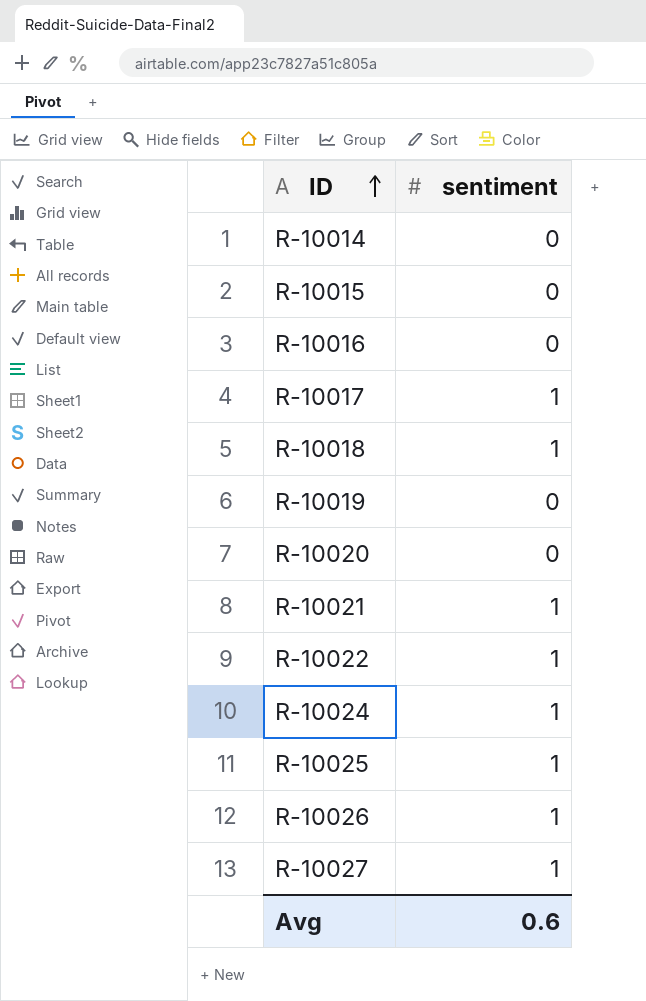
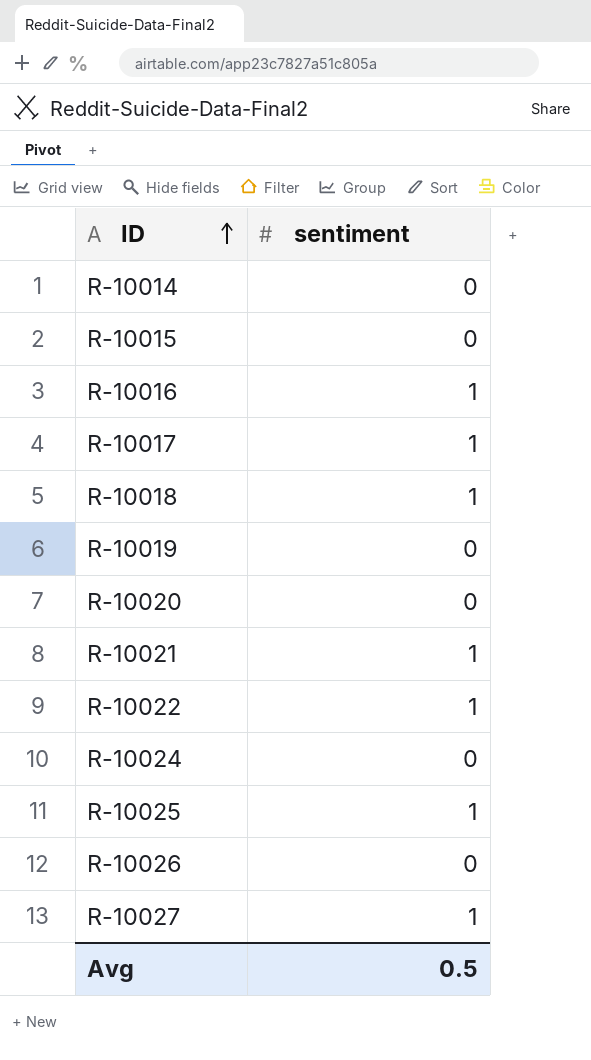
R-10016 | sentiment: 0 -> 1
R-10024 | sentiment: 1 -> 0
R-10026 | sentiment: 1 -> 0
Avg | sentiment: 0.6 -> 0.5

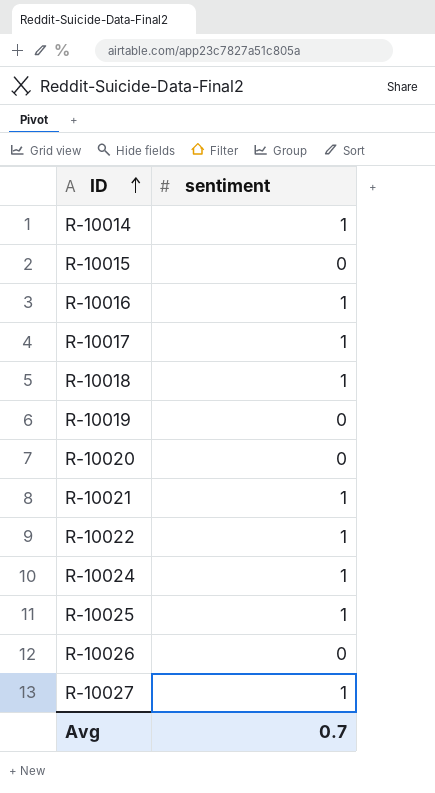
R-10014 | sentiment: 0 -> 1
R-10024 | sentiment: 0 -> 1
Avg | sentiment: 0.5 -> 0.7

